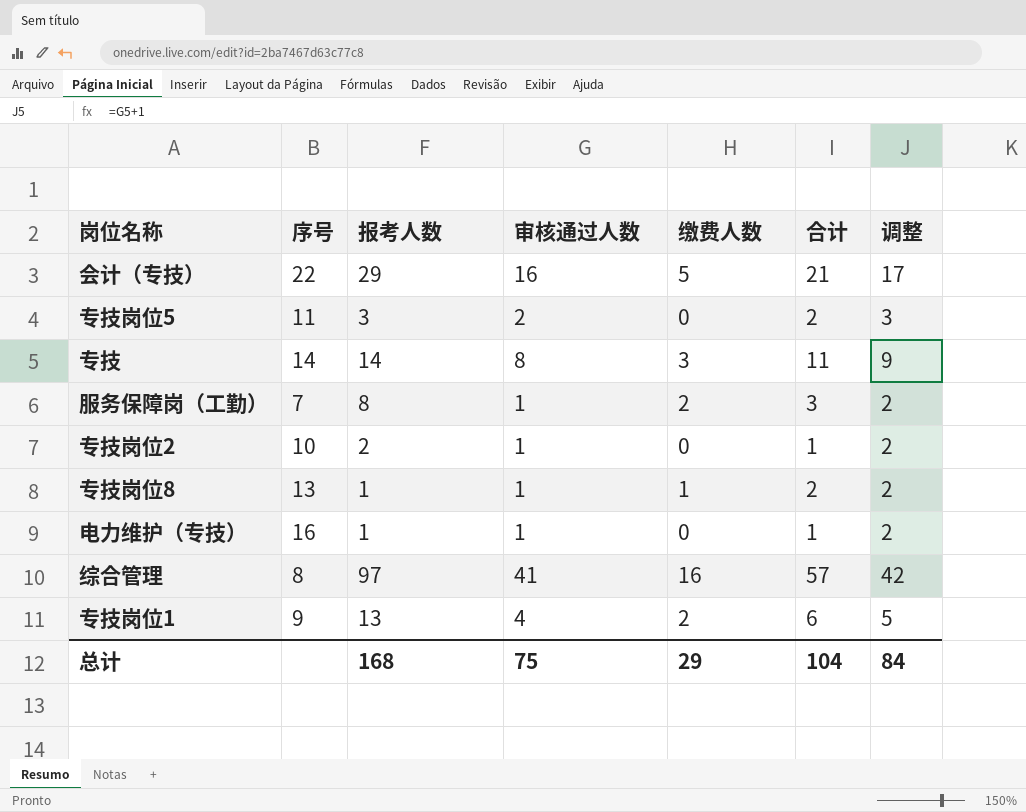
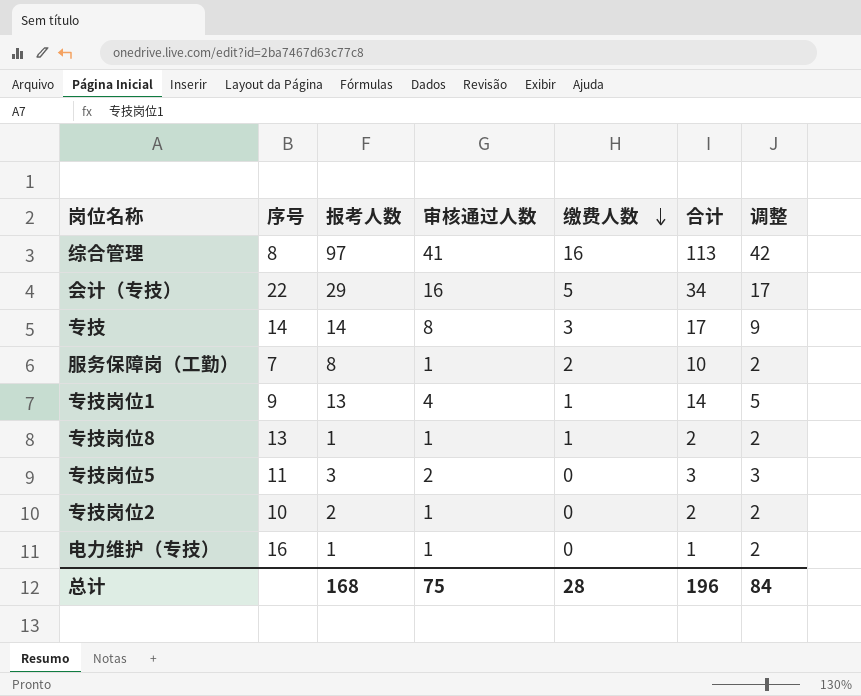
row order: none -> 缴费人数 descending
column 合计 | formula: [审核通过人数] + [缴费人数] -> [报考人数] + [缴费人数]
专技岗位1 | 缴费人数: 2 -> 1
总计 | 缴费人数: 29 -> 28
总计 | 合计: 104 -> 196

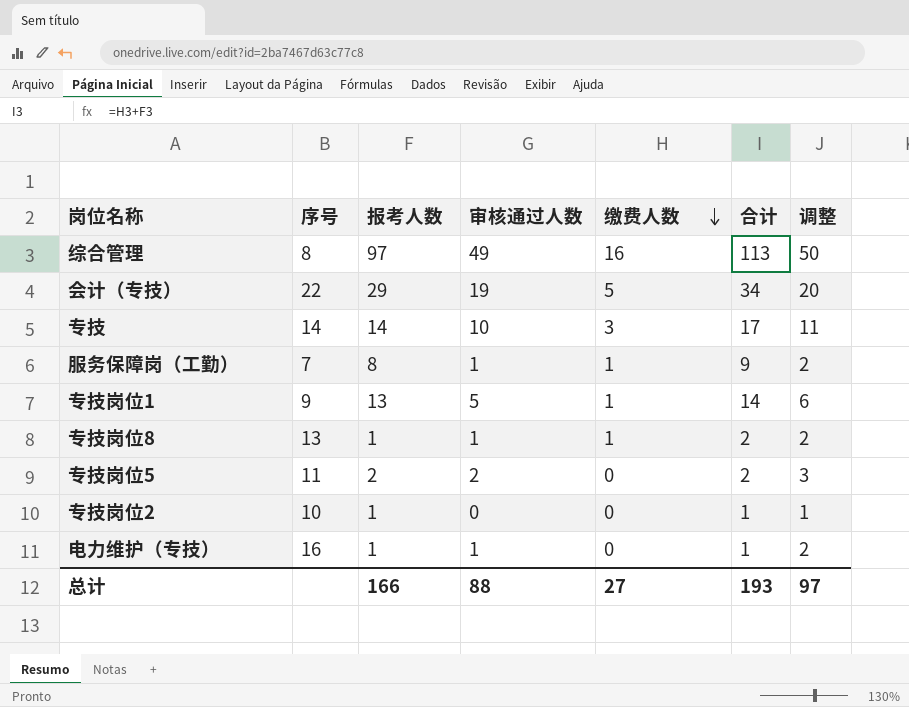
综合管理 | 审核通过人数: 41 -> 49
综合管理 | 调整: 42 -> 50
会计（专技） | 审核通过人数: 16 -> 19
会计（专技） | 调整: 17 -> 20
专技 | 审核通过人数: 8 -> 10
专技 | 调整: 9 -> 11
服务保障岗（工勤） | 缴费人数: 2 -> 1
服务保障岗（工勤） | 合计: 10 -> 9
专技岗位1 | 审核通过人数: 4 -> 5
专技岗位1 | 调整: 5 -> 6
专技岗位5 | 报考人数: 3 -> 2
专技岗位5 | 合计: 3 -> 2
专技岗位2 | 报考人数: 2 -> 1
专技岗位2 | 审核通过人数: 1 -> 0
专技岗位2 | 合计: 2 -> 1
专技岗位2 | 调整: 2 -> 1
总计 | 报考人数: 168 -> 166
总计 | 审核通过人数: 75 -> 88
总计 | 缴费人数: 28 -> 27
总计 | 合计: 196 -> 193
总计 | 调整: 84 -> 97

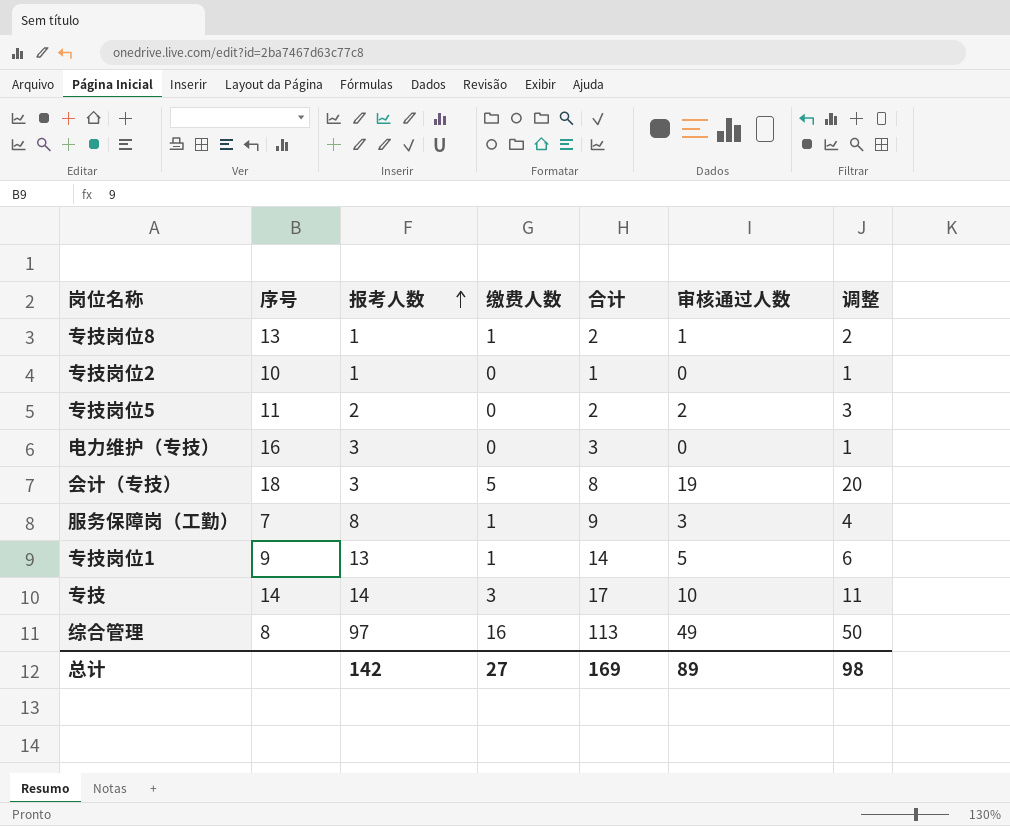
row order: 缴费人数 descending -> 报考人数 ascending
column 审核通过人数 | position: 4 -> 6
电力维护（专技） | 报考人数: 1 -> 3
电力维护（专技） | 合计: 1 -> 3
电力维护（专技） | 审核通过人数: 1 -> 0
电力维护（专技） | 调整: 2 -> 1
会计（专技） | 序号: 22 -> 18
会计（专技） | 报考人数: 29 -> 3
会计（专技） | 合计: 34 -> 8
服务保障岗（工勤） | 审核通过人数: 1 -> 3
服务保障岗（工勤） | 调整: 2 -> 4
总计 | 报考人数: 166 -> 142
总计 | 合计: 193 -> 169
总计 | 审核通过人数: 88 -> 89
总计 | 调整: 97 -> 98

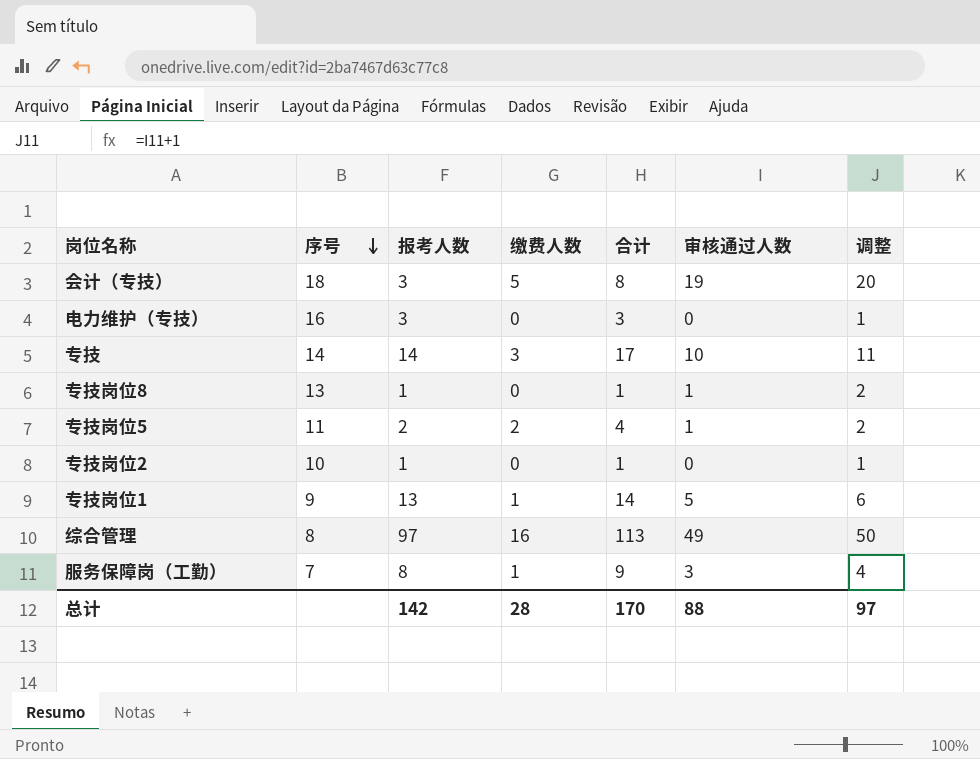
row order: 报考人数 ascending -> 序号 descending
专技岗位8 | 缴费人数: 1 -> 0
专技岗位8 | 合计: 2 -> 1
专技岗位5 | 缴费人数: 0 -> 2
专技岗位5 | 合计: 2 -> 4
专技岗位5 | 审核通过人数: 2 -> 1
专技岗位5 | 调整: 3 -> 2
总计 | 缴费人数: 27 -> 28
总计 | 合计: 169 -> 170
总计 | 审核通过人数: 89 -> 88
总计 | 调整: 98 -> 97

